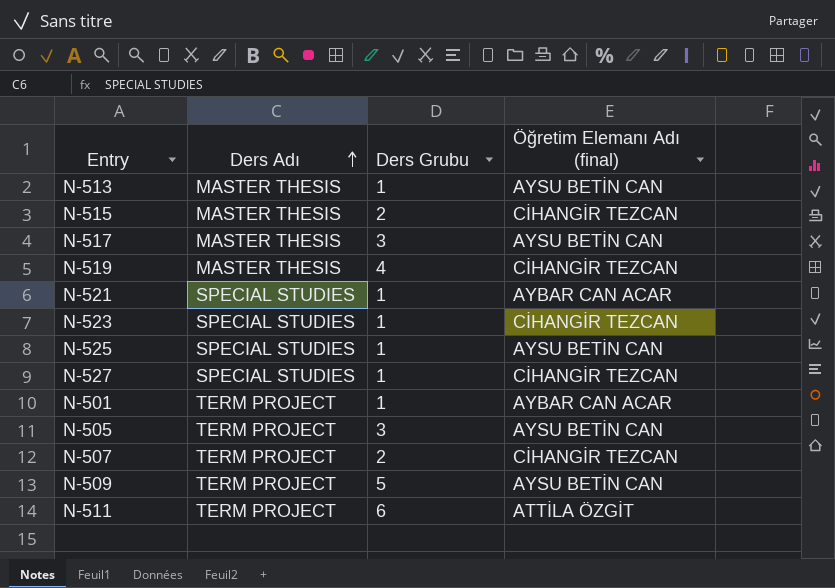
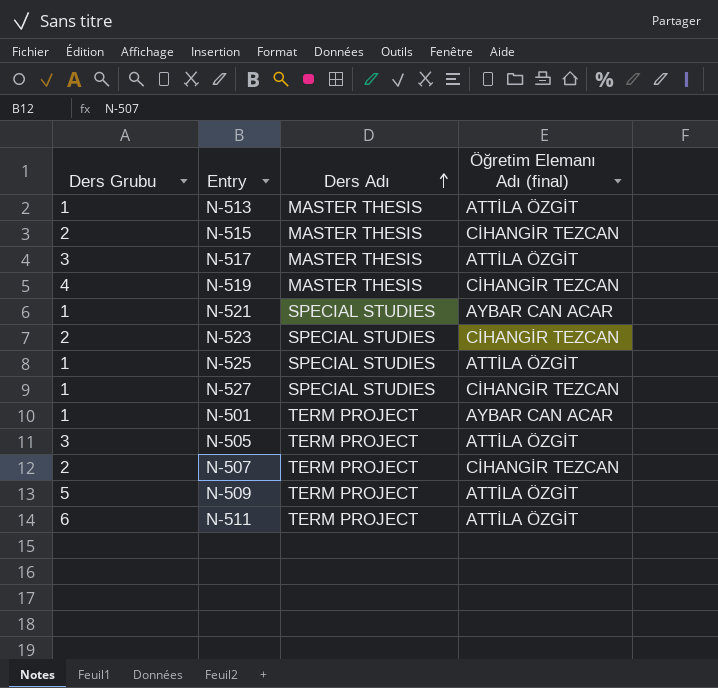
column Ders Grubu | position: 3 -> 1
N-513 | Öğretim Elemanı Adı (final): AYSU BETİN CAN -> ATTİLA ÖZGİT
N-517 | Öğretim Elemanı Adı (final): AYSU BETİN CAN -> ATTİLA ÖZGİT
N-523 | Ders Grubu: 1 -> 2
N-525 | Öğretim Elemanı Adı (final): AYSU BETİN CAN -> ATTİLA ÖZGİT
N-505 | Öğretim Elemanı Adı (final): AYSU BETİN CAN -> ATTİLA ÖZGİT
N-509 | Öğretim Elemanı Adı (final): AYSU BETİN CAN -> ATTİLA ÖZGİT

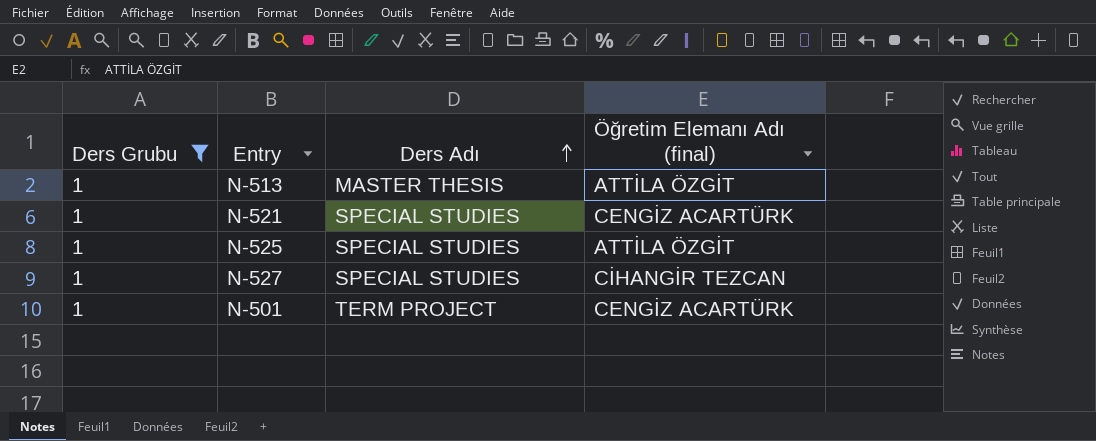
filter: none -> Ders Grubu = 1
N-521 | Öğretim Elemanı Adı (final): AYBAR CAN ACAR -> CENGİZ ACARTÜRK
N-501 | Öğretim Elemanı Adı (final): AYBAR CAN ACAR -> CENGİZ ACARTÜRK

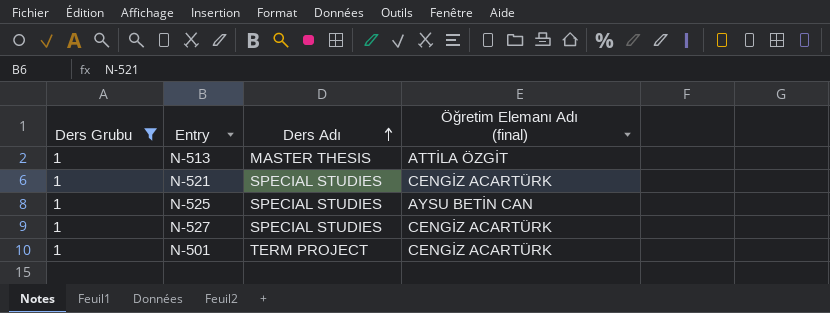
N-525 | Öğretim Elemanı Adı (final): ATTİLA ÖZGİT -> AYSU BETİN CAN
N-527 | Öğretim Elemanı Adı (final): CİHANGİR TEZCAN -> CENGİZ ACARTÜRK

